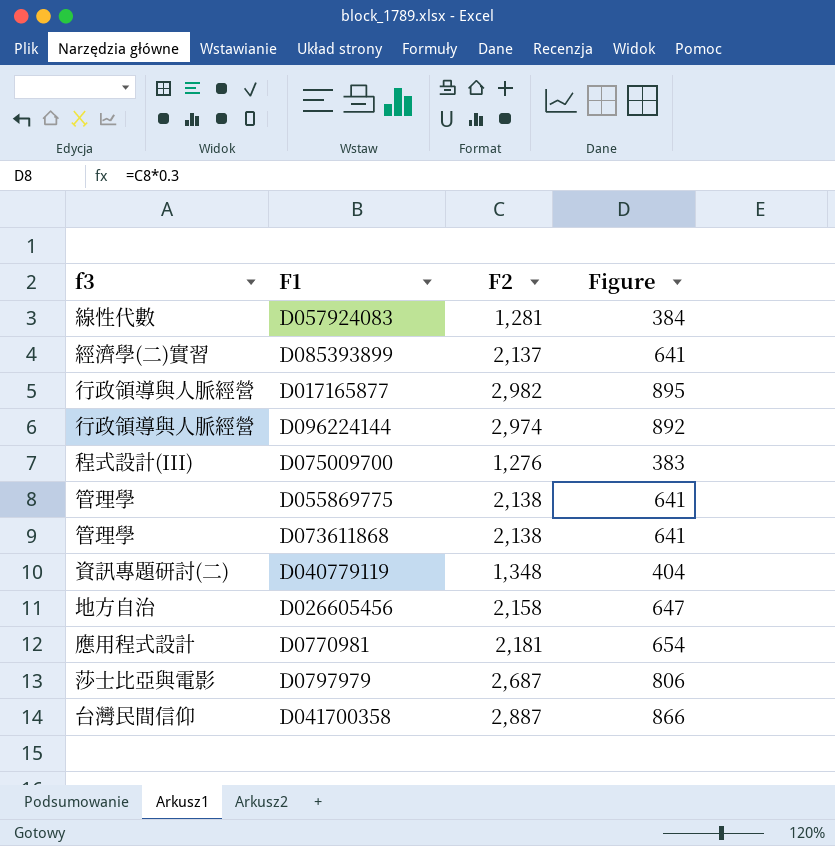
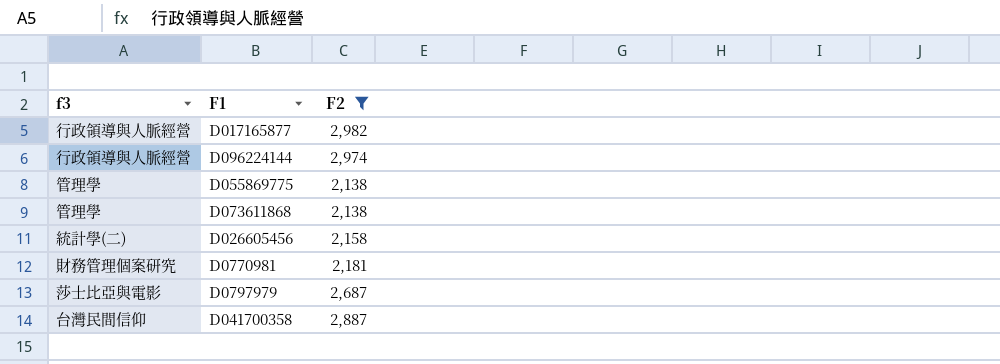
filter: none -> F2 >= 2,138
column Figure | formula: [F2] * 0.3 -> none
D026605456 | f3: 地方自治 -> 統計學(二)
D0770981 | f3: 應用程式設計 -> 財務管理個案研究

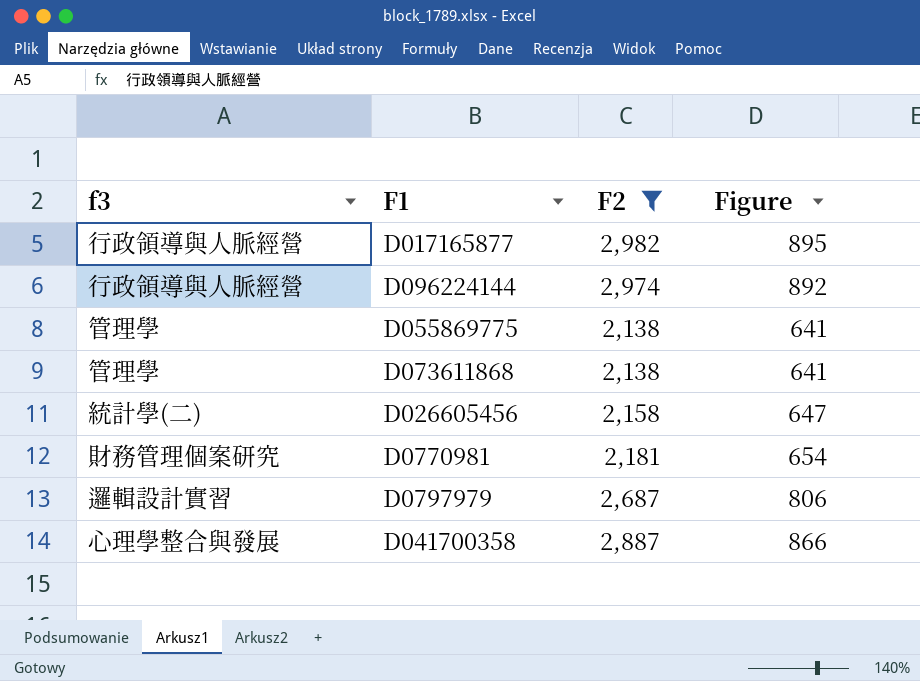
column Figure | formula: none -> [F2] * 0.3
D0797979 | f3: 莎士比亞與電影 -> 邏輯設計實習
D041700358 | f3: 台灣民間信仰 -> 心理學整合與發展

